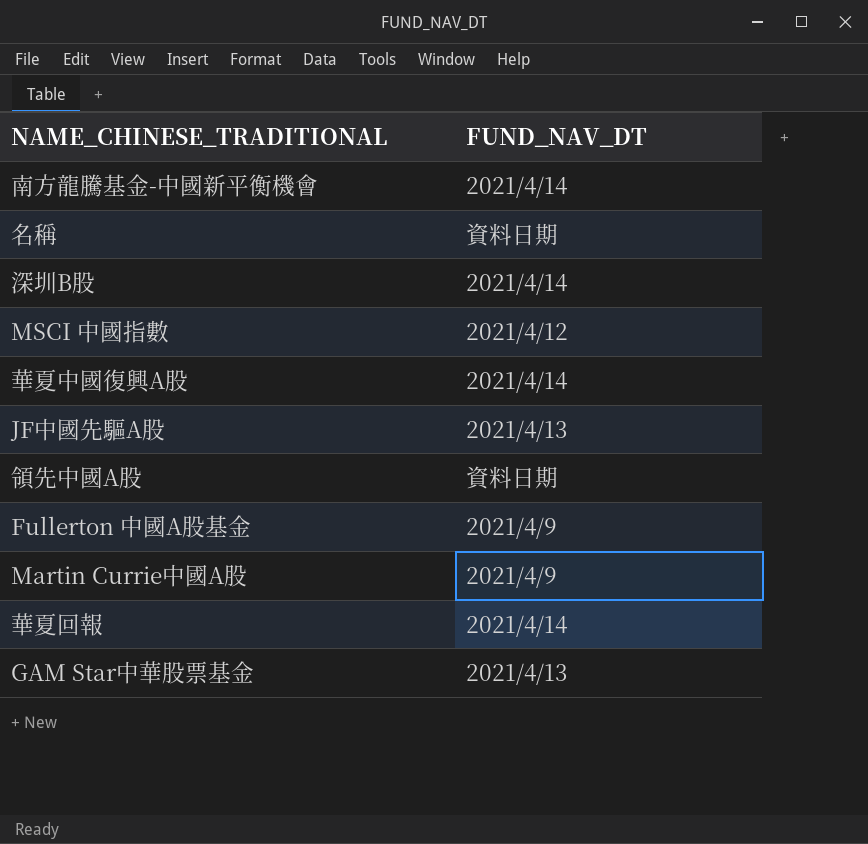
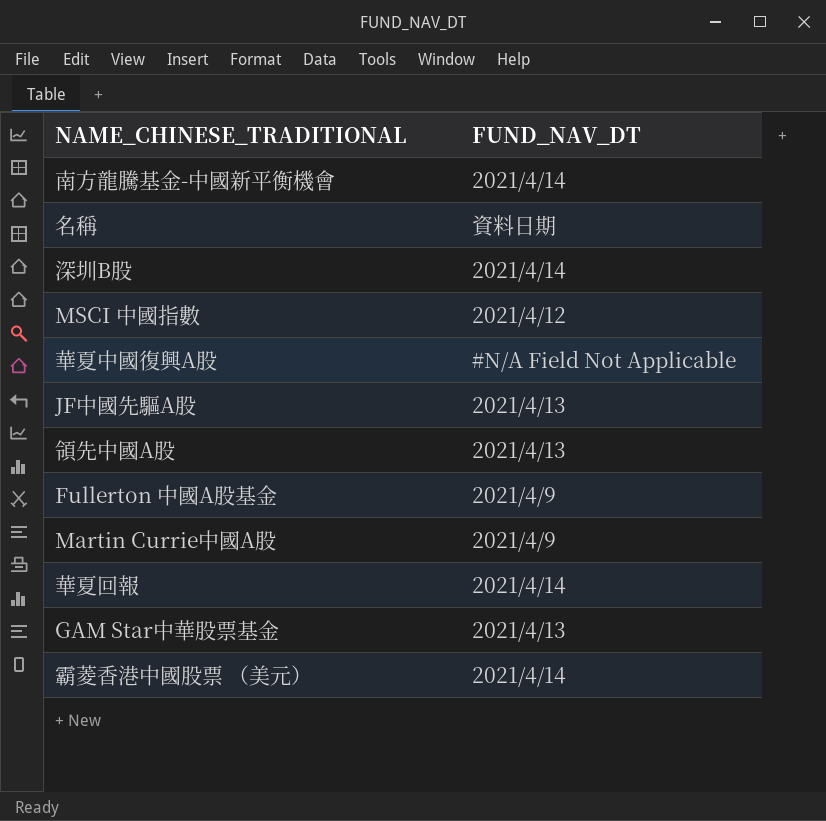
華夏中國復興A股 | FUND_NAV_DT: 2021/4/14 -> #N/A Field Not Applicable
領先中國A股 | FUND_NAV_DT: 資料日期 -> 2021/4/13
row 霸菱香港中國股票 （美元）: none -> 2021/4/14

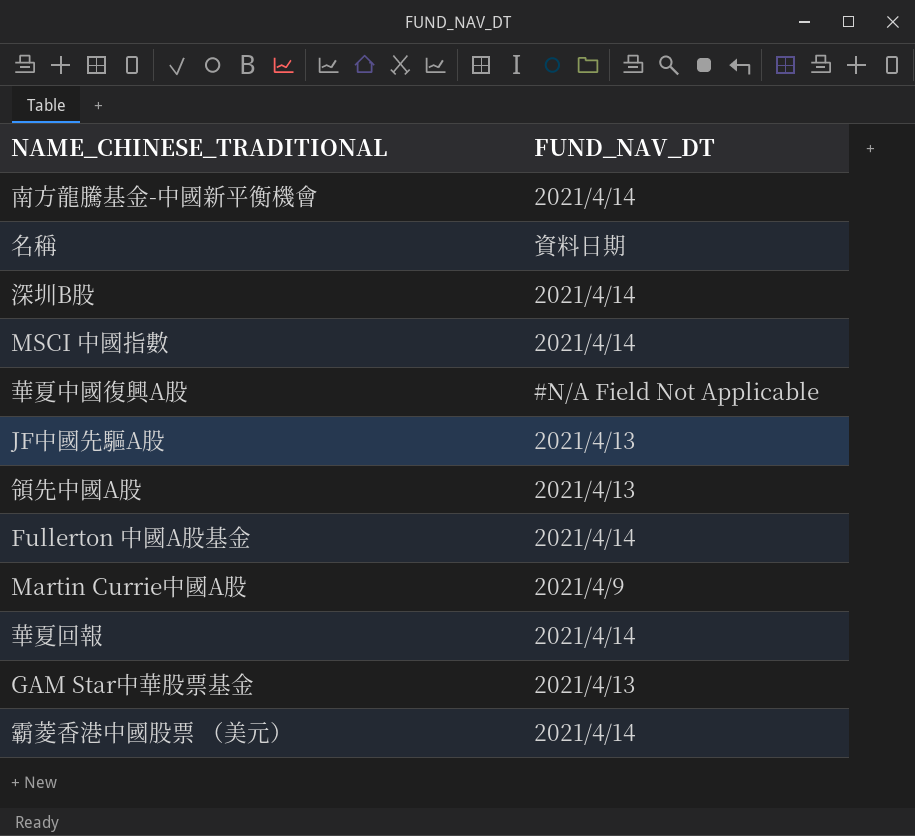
MSCI 中國指數 | FUND_NAV_DT: 2021/4/12 -> 2021/4/14
Fullerton 中國A股基金 | FUND_NAV_DT: 2021/4/9 -> 2021/4/14

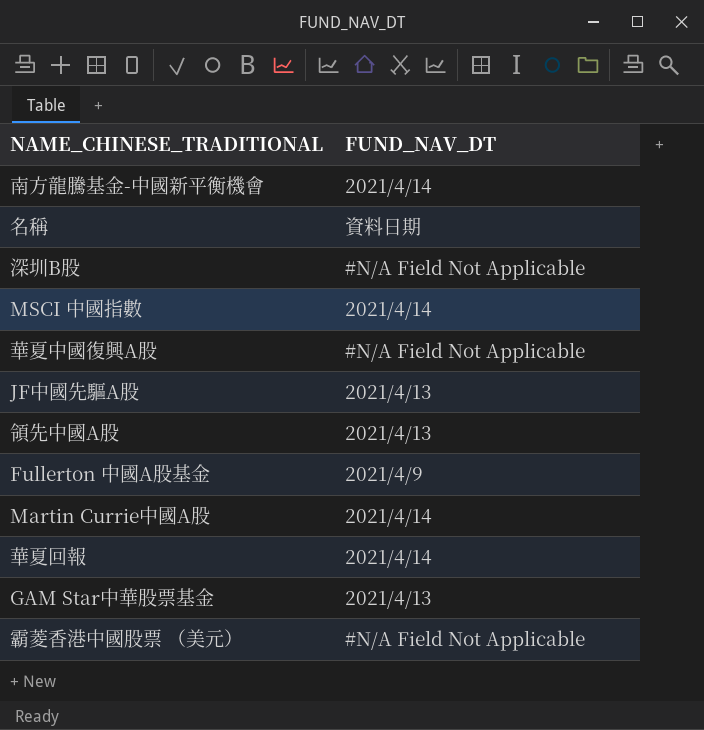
深圳B股 | FUND_NAV_DT: 2021/4/14 -> #N/A Field Not Applicable
Fullerton 中國A股基金 | FUND_NAV_DT: 2021/4/14 -> 2021/4/9
Martin Currie中國A股 | FUND_NAV_DT: 2021/4/9 -> 2021/4/14
霸菱香港中國股票 （美元） | FUND_NAV_DT: 2021/4/14 -> #N/A Field Not Applicable

